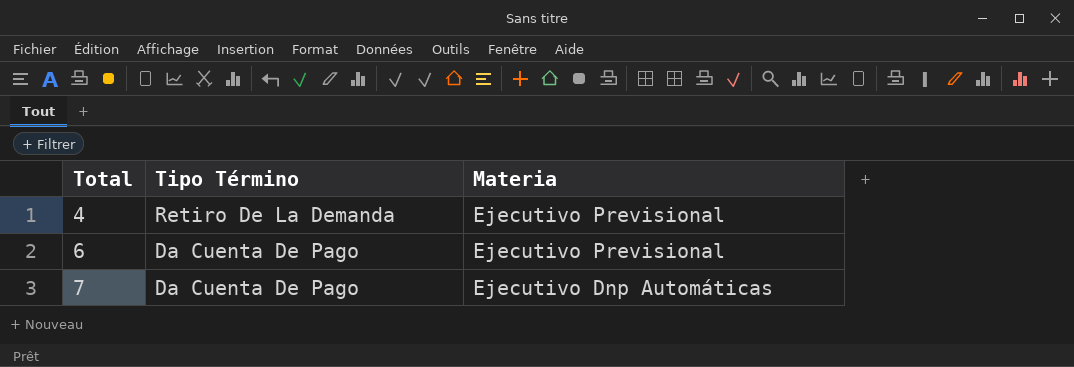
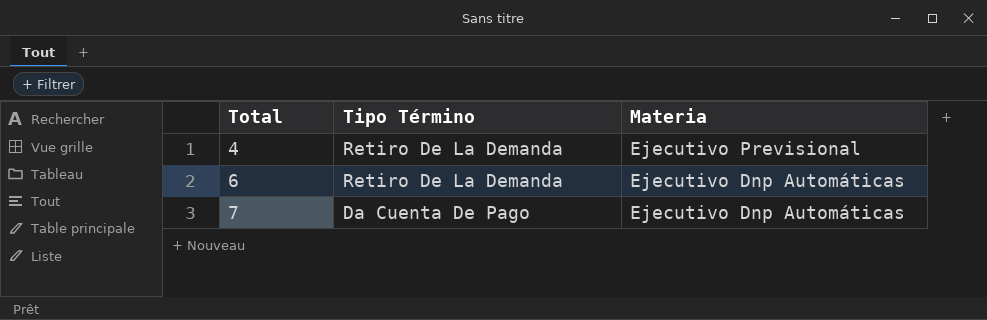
6 | Tipo Término: Da Cuenta De Pago -> Retiro De La Demanda
6 | Materia: Ejecutivo Previsional -> Ejecutivo Dnp Automáticas

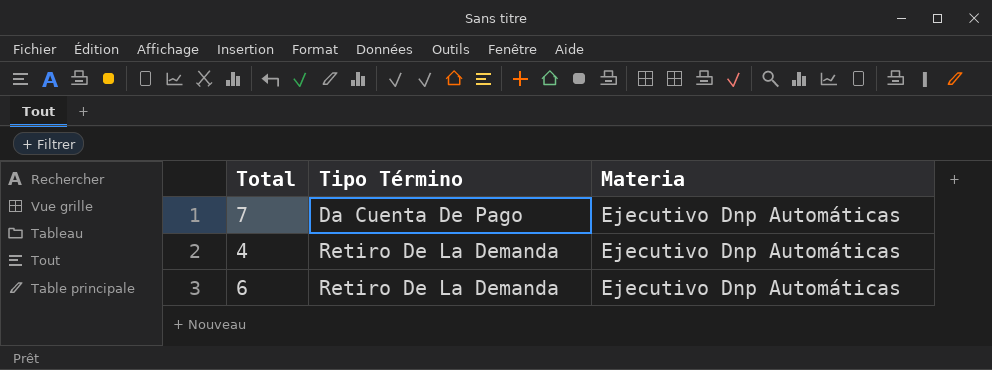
row order: Total ascending -> Tipo Término ascending
4 | Materia: Ejecutivo Previsional -> Ejecutivo Dnp Automáticas

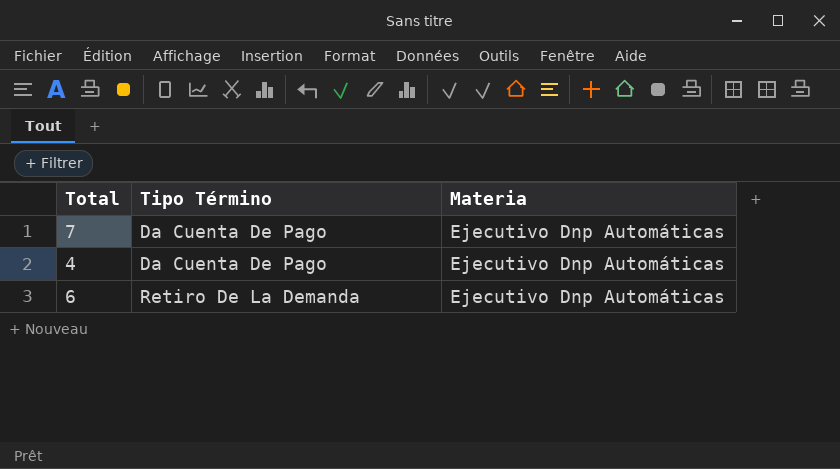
4 | Tipo Término: Retiro De La Demanda -> Da Cuenta De Pago

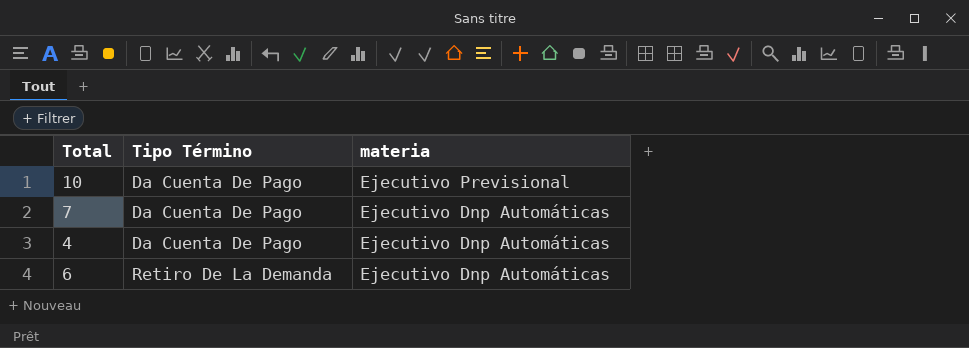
column name: Materia -> materia
row 10: none -> Da Cuenta De Pago | Ejecutivo Previsional

